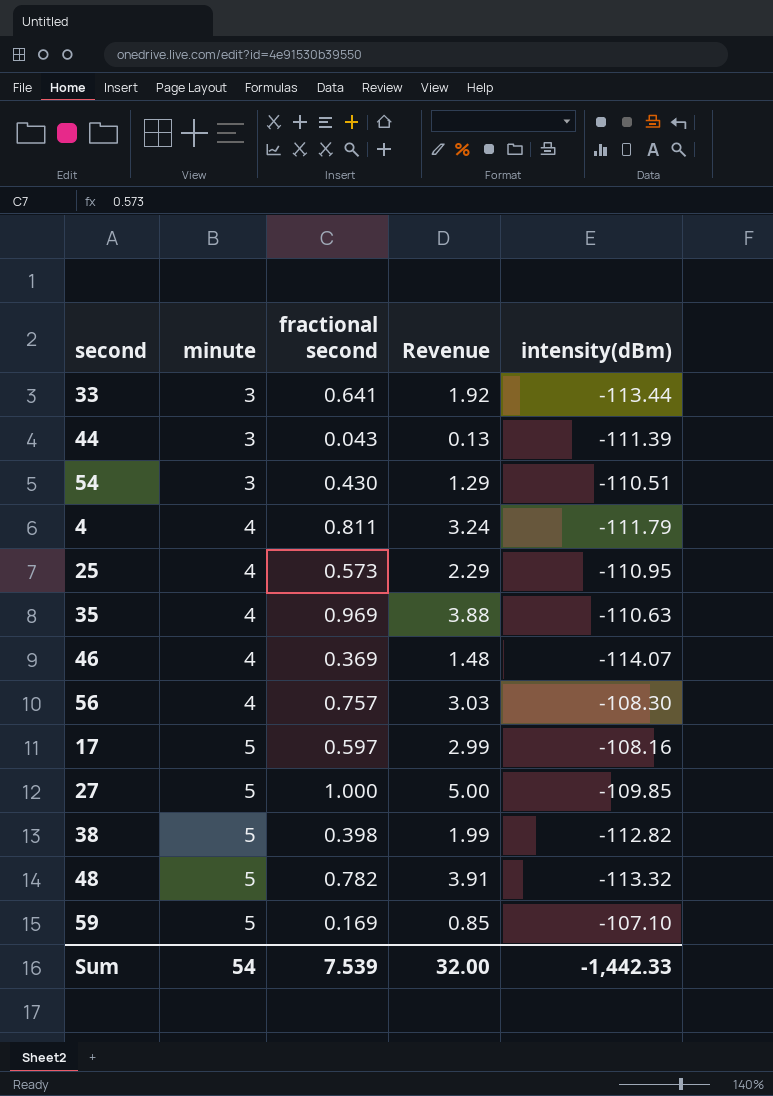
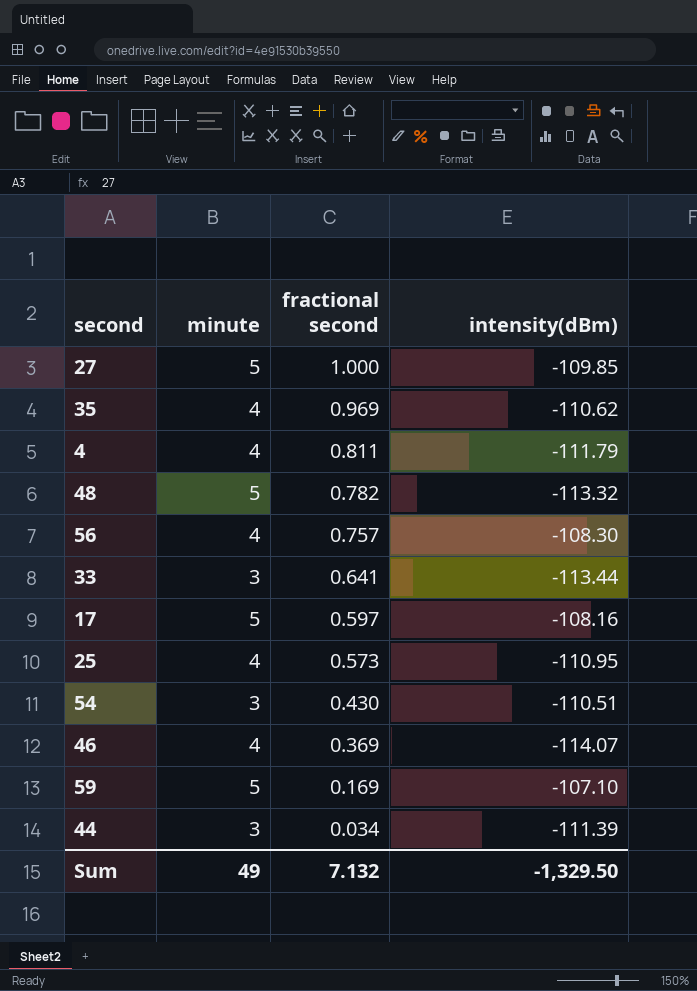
row order: minute ascending -> fractional second descending
column Revenue | formula: [minute] * [fractional second] -> none
row 38: 5 | 0.398 | 1.99 | -112.82 -> none
35 | intensity(dBm): -110.63 -> -110.62
44 | fractional second: 0.043 -> 0.034
Sum | minute: 54 -> 49
Sum | fractional second: 7.539 -> 7.132
Sum | intensity(dBm): -1,442.33 -> -1,329.50

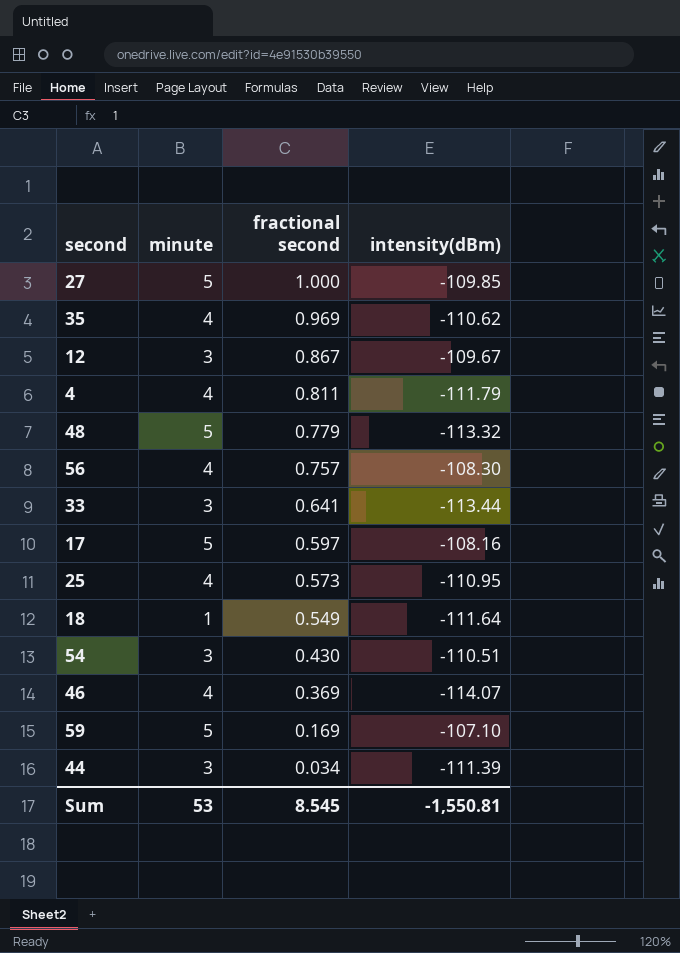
row 12: none -> 3 | 0.867 | -109.67
48 | fractional second: 0.782 -> 0.779
row 18: none -> 1 | 0.549 | -111.64
Sum | minute: 49 -> 53
Sum | fractional second: 7.132 -> 8.545
Sum | intensity(dBm): -1,329.50 -> -1,550.81

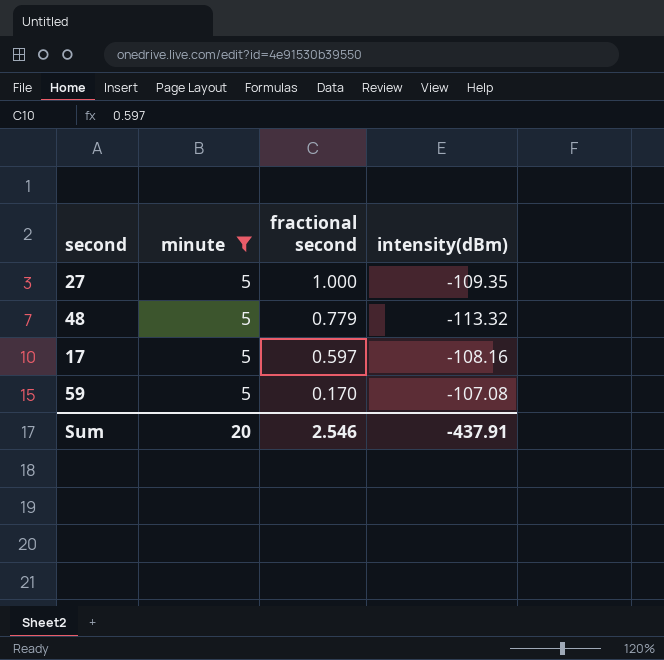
filter: none -> minute = 5
27 | intensity(dBm): -109.85 -> -109.35
59 | fractional second: 0.169 -> 0.170
59 | intensity(dBm): -107.10 -> -107.08
Sum | minute: 53 -> 20
Sum | fractional second: 8.545 -> 2.546
Sum | intensity(dBm): -1,550.81 -> -437.91

